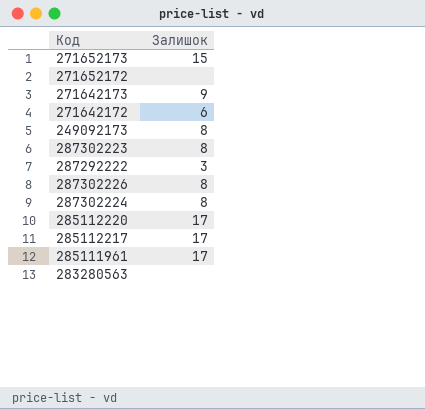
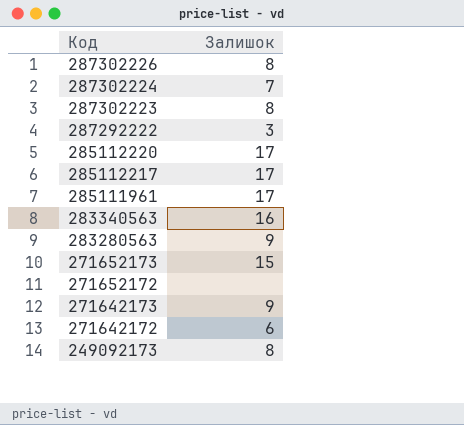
row order: none -> Код descending
287302224 | Залишок: 8 -> 7
row 283340563: none -> 16
283280563 | Залишок: none -> 9

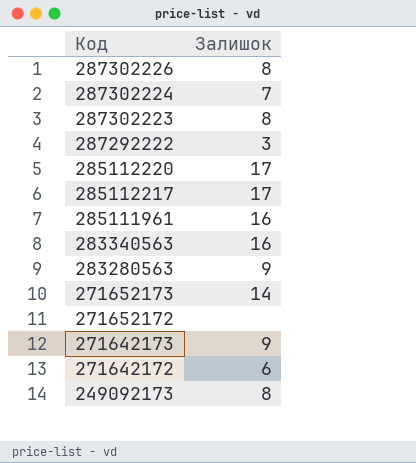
285111961 | Залишок: 17 -> 16
271652173 | Залишок: 15 -> 14

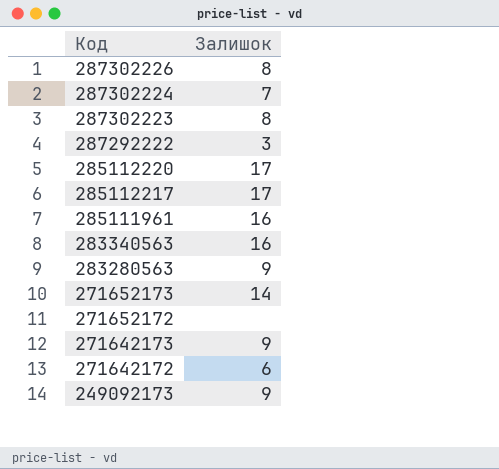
249092173 | Залишок: 8 -> 9

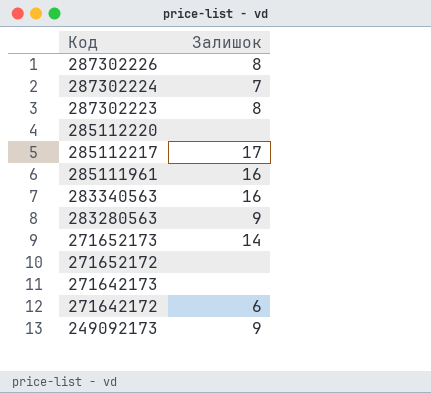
row 287292222: 3 -> none
285112220 | Залишок: 17 -> none
271642173 | Залишок: 9 -> none

